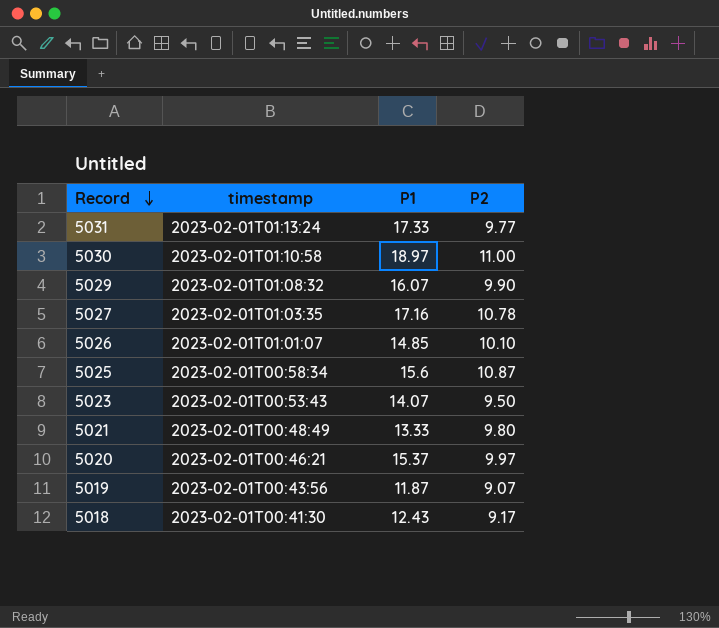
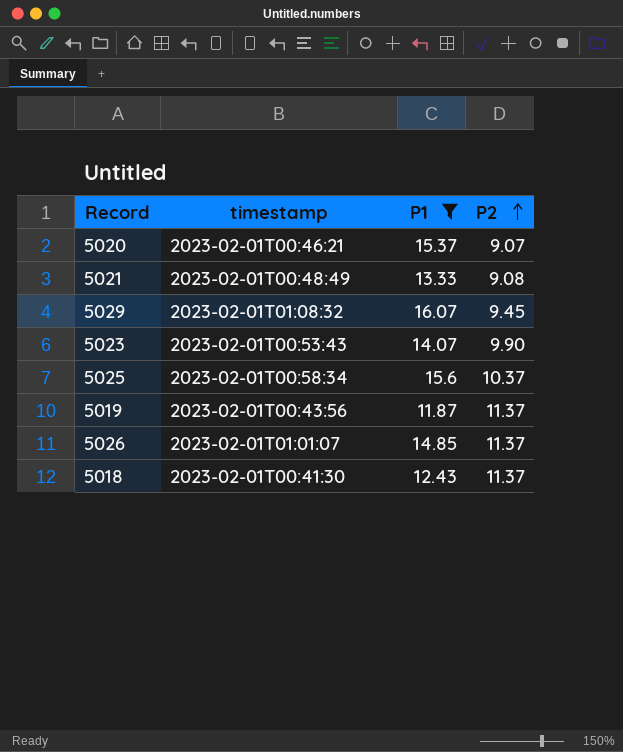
filter: none -> P1 <= 16.07
row order: Record descending -> P2 ascending
5020 | P2: 9.97 -> 9.07
5021 | P2: 9.80 -> 9.08
5029 | P2: 9.90 -> 9.45
5023 | P2: 9.50 -> 9.90
5025 | P2: 10.87 -> 10.37
5019 | P2: 9.07 -> 11.37
5026 | P2: 10.10 -> 11.37
5018 | P2: 9.17 -> 11.37

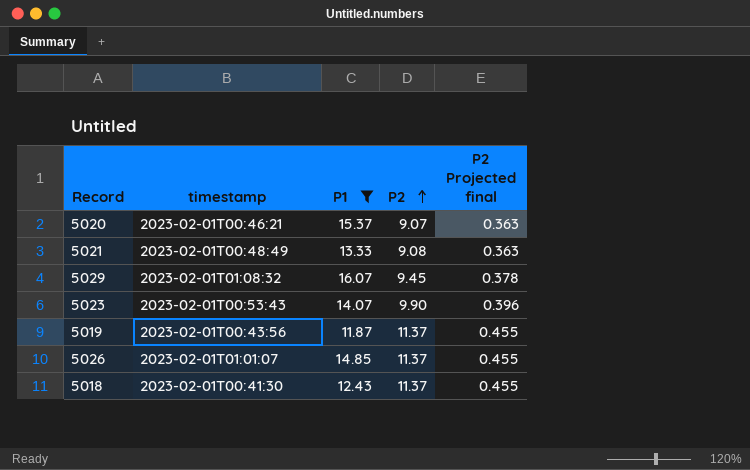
column P2 Projected final | formula: none -> [P2] * 0.04
row 5025: 2023-02-01T00:58:34 | 15.6 | 10.37 -> none

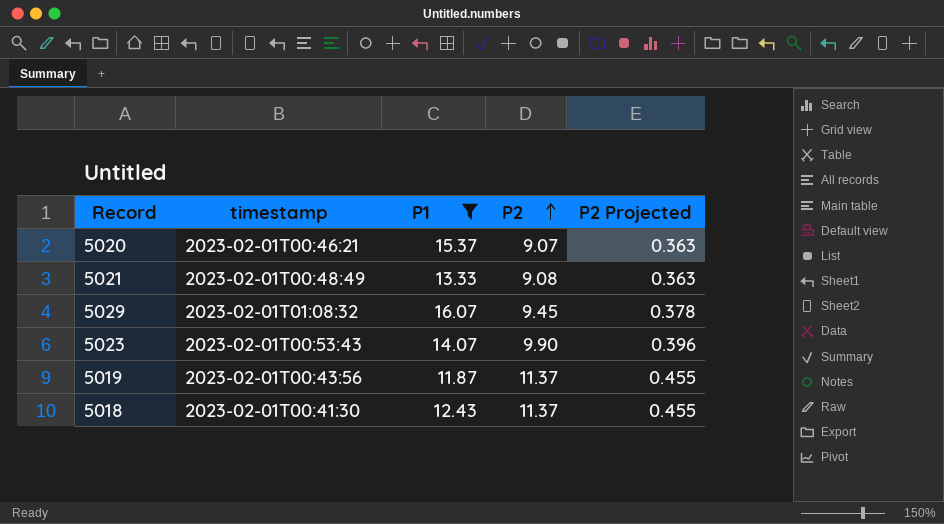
column name: P2 Projected final -> P2 Projected
row 5026: 2023-02-01T01:01:07 | 14.85 | 11.37 | 0.455 -> none

